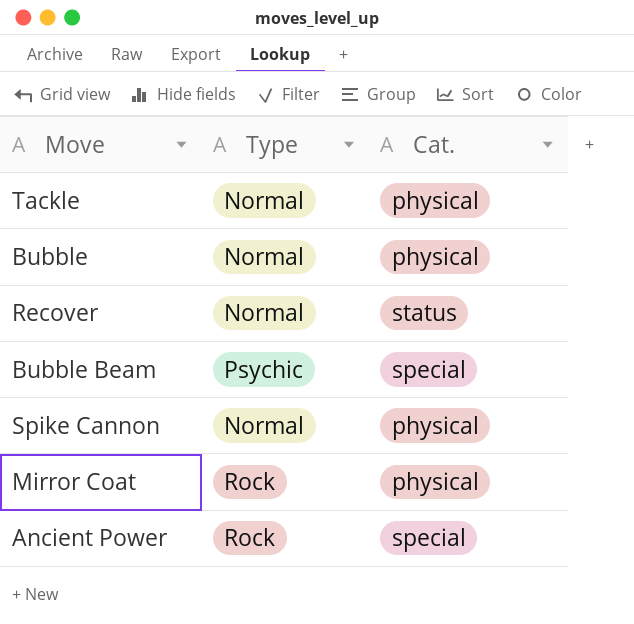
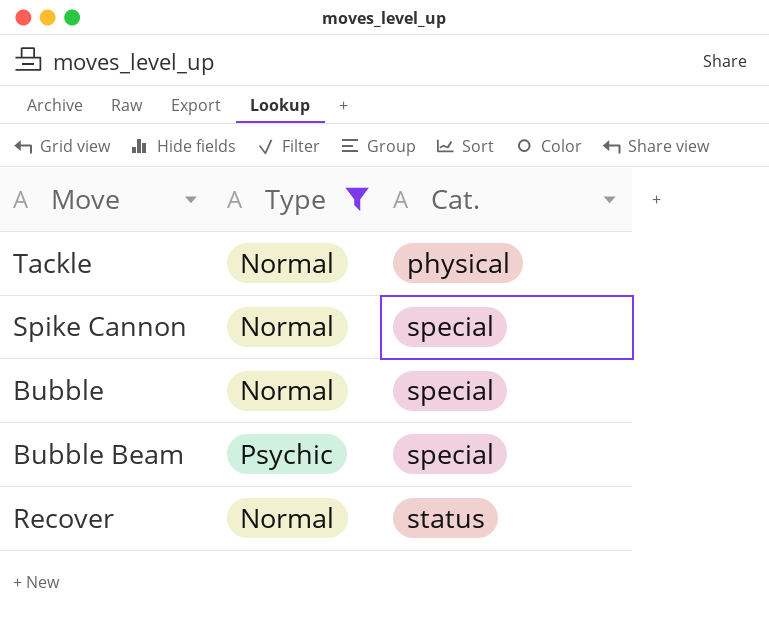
filter: none -> Type != Rock
row order: none -> Cat. ascending
Spike Cannon | Cat.: physical -> special
Bubble | Cat.: physical -> special

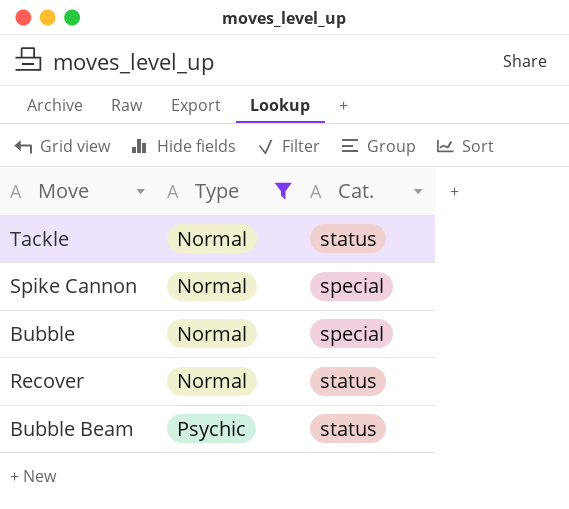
row order: Cat. ascending -> Type ascending
Tackle | Cat.: physical -> status
Bubble Beam | Cat.: special -> status

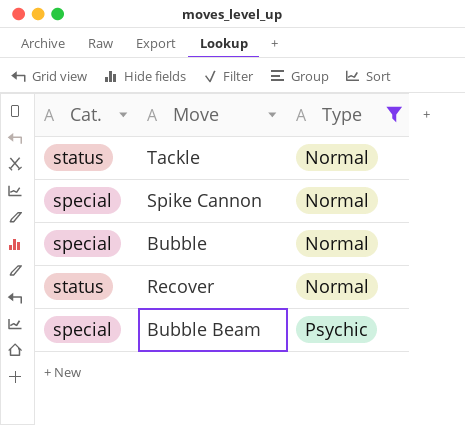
column Cat. | position: 3 -> 1
Bubble Beam | Cat.: status -> special

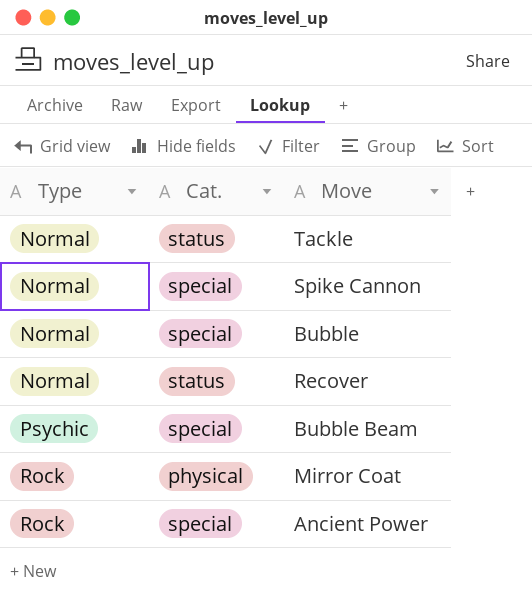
filter: Type != Rock -> none
column Type | position: 3 -> 1

